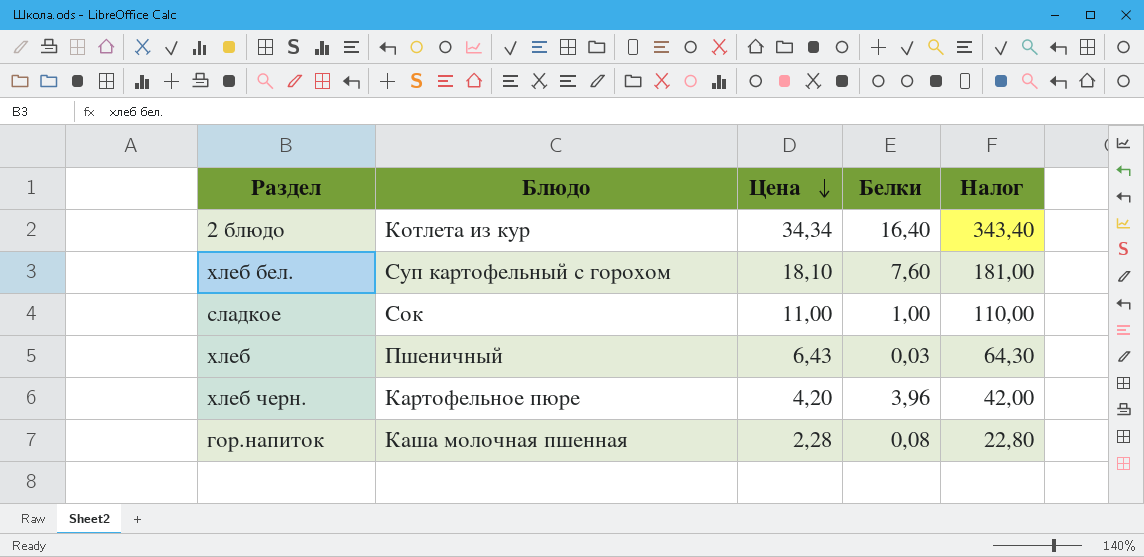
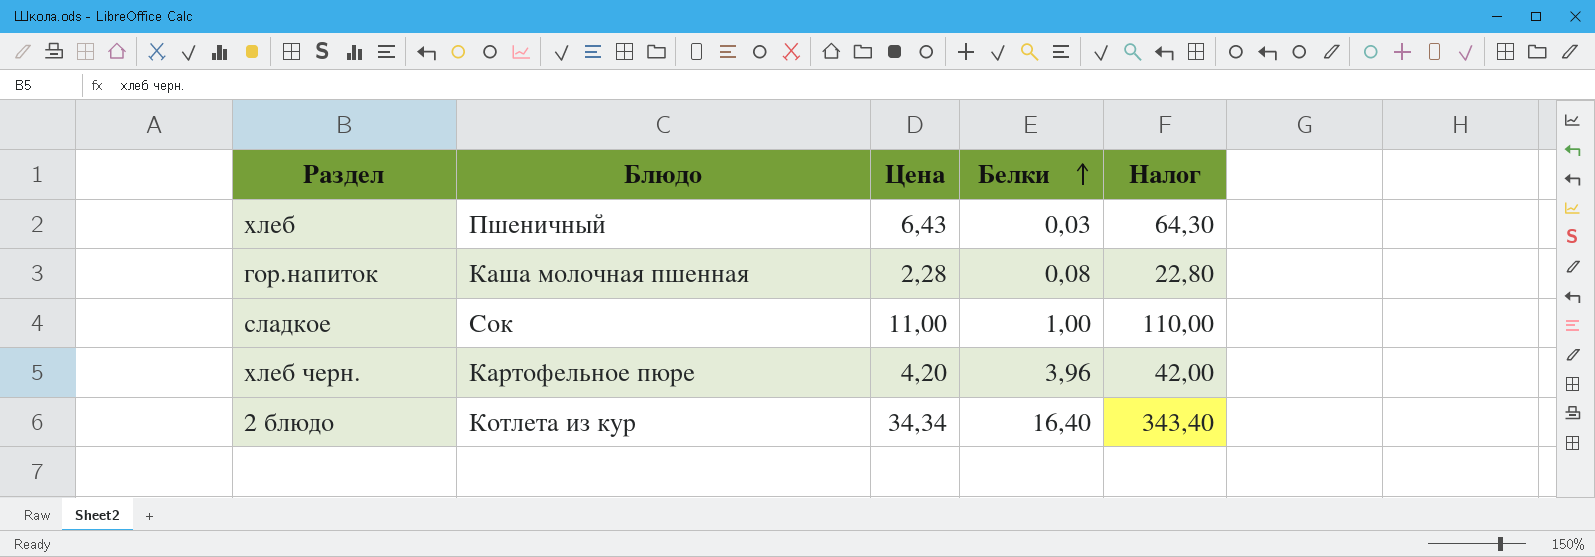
row order: Цена descending -> Белки ascending
row хлеб бел.: Суп картофельный с горохом | 18,10 | 7,60 | 181,00 -> none

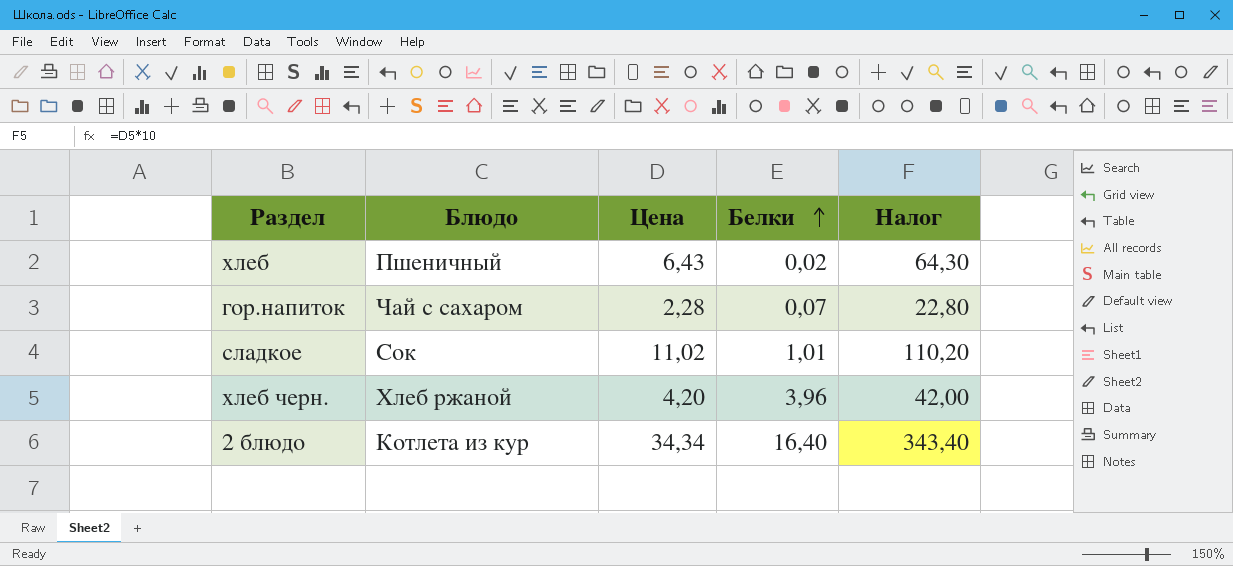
хлеб | Белки: 0,03 -> 0,02
гор.напиток | Блюдо: Каша молочная пшенная -> Чай с сахаром
гор.напиток | Белки: 0,08 -> 0,07
сладкое | Цена: 11,00 -> 11,02
сладкое | Белки: 1,00 -> 1,01
сладкое | Налог: 110,00 -> 110,20
хлеб черн. | Блюдо: Картофельное пюре -> Хлеб ржаной

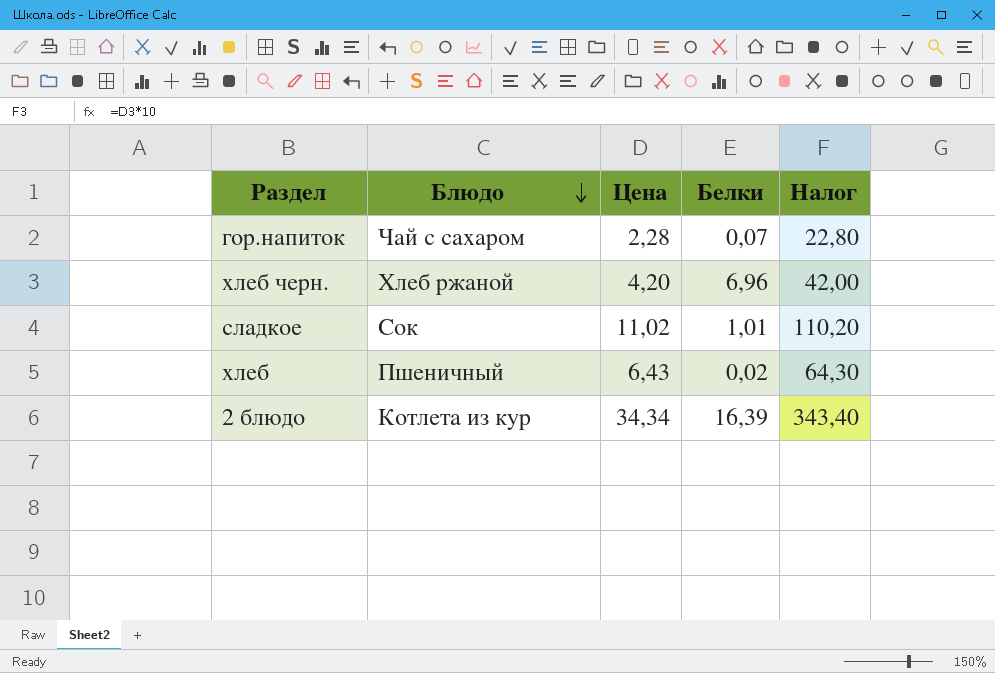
row order: Белки ascending -> Блюдо descending
хлеб черн. | Белки: 3,96 -> 6,96
2 блюдо | Белки: 16,40 -> 16,39

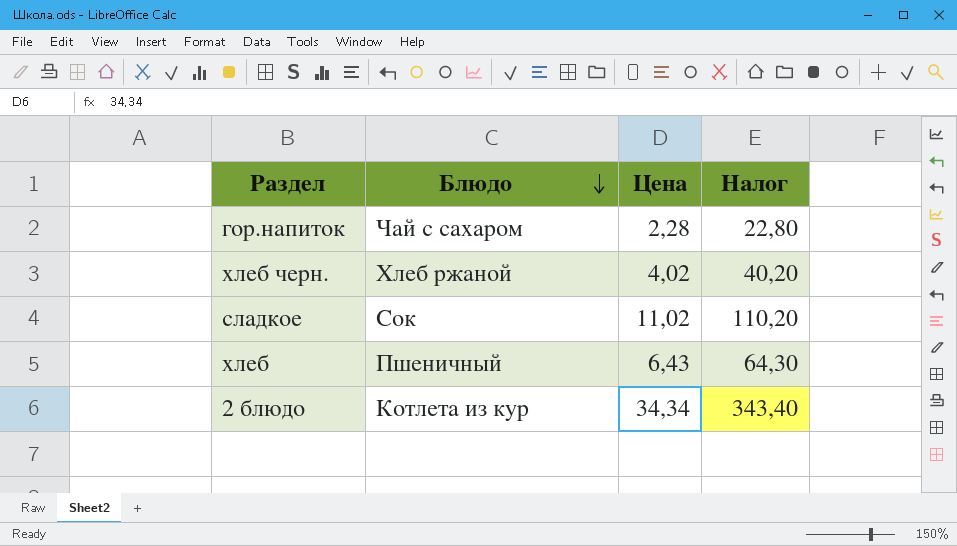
column Белки | position: 4 -> none
хлеб черн. | Цена: 4,20 -> 4,02
хлеб черн. | Налог: 42,00 -> 40,20

